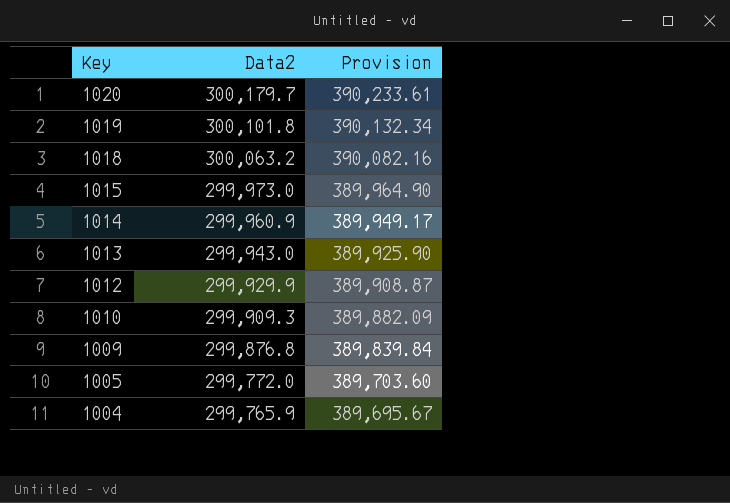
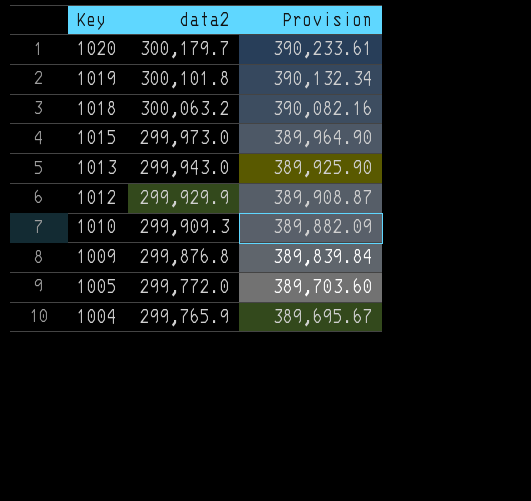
column name: Data2 -> data2
row 1014: 299,960.9 | 389,949.17 -> none

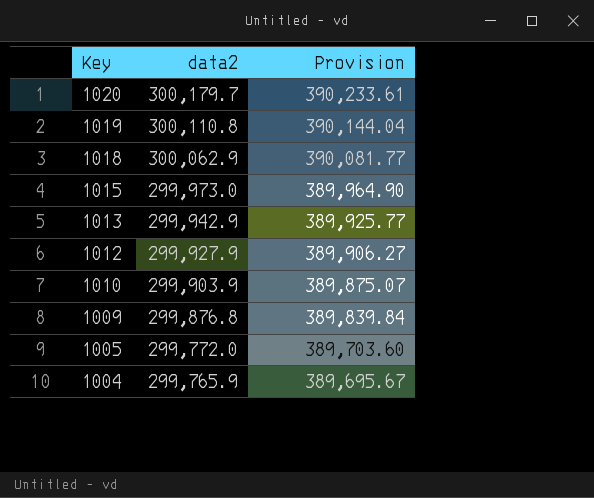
1019 | data2: 300,101.8 -> 300,110.8
1019 | Provision: 390,132.34 -> 390,144.04
1018 | data2: 300,063.2 -> 300,062.9
1018 | Provision: 390,082.16 -> 390,081.77
1013 | data2: 299,943.0 -> 299,942.9
1013 | Provision: 389,925.90 -> 389,925.77
1012 | data2: 299,929.9 -> 299,927.9
1012 | Provision: 389,908.87 -> 389,906.27
1010 | data2: 299,909.3 -> 299,903.9
1010 | Provision: 389,882.09 -> 389,875.07

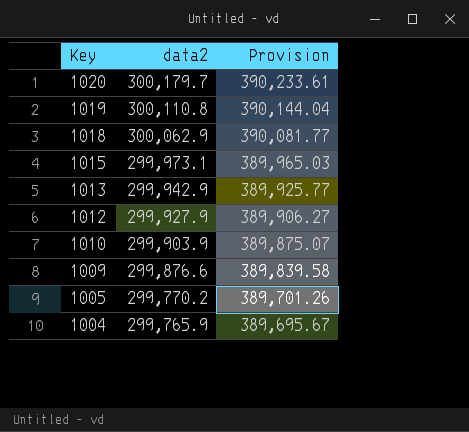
1015 | data2: 299,973.0 -> 299,973.1
1015 | Provision: 389,964.90 -> 389,965.03
1009 | data2: 299,876.8 -> 299,876.6
1009 | Provision: 389,839.84 -> 389,839.58
1005 | data2: 299,772.0 -> 299,770.2
1005 | Provision: 389,703.60 -> 389,701.26

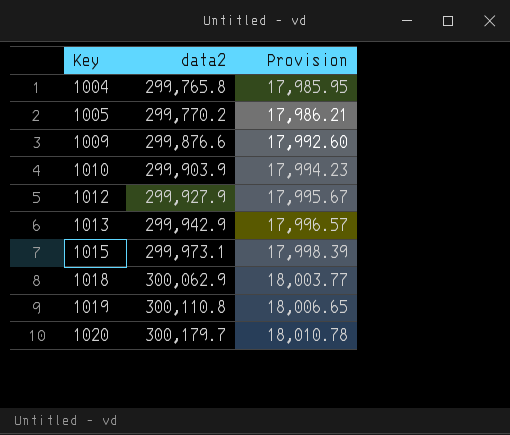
row order: Key descending -> Key ascending
column Provision | formula: [data2] * 1.3 -> [data2] * 0.06
1004 | data2: 299,765.9 -> 299,765.8

